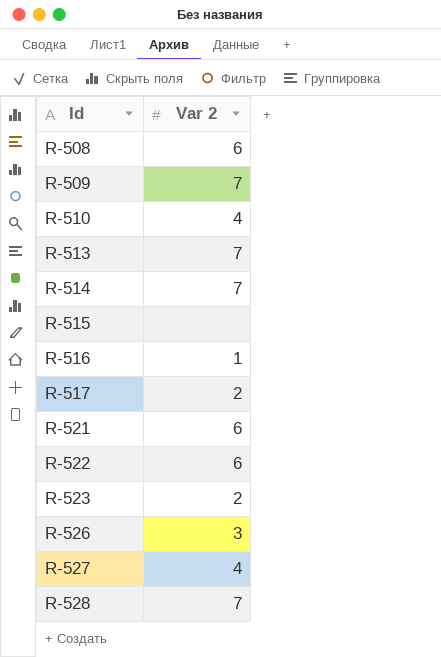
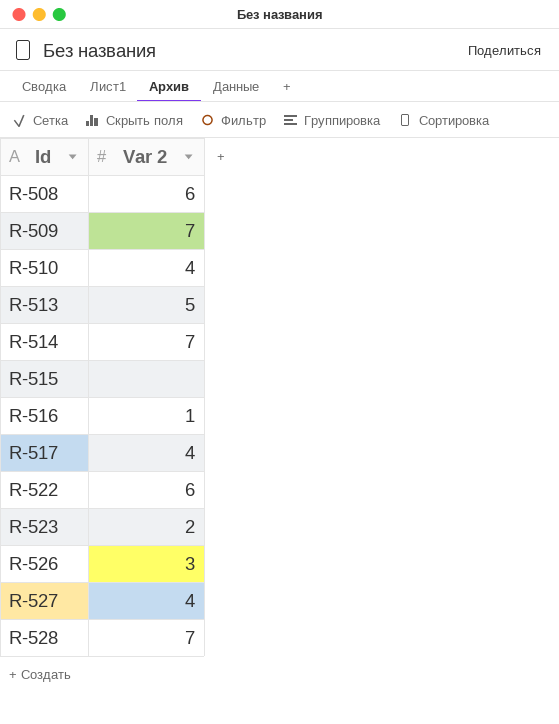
row R-521: 6 -> none
R-513 | Var 2: 7 -> 5
R-517 | Var 2: 2 -> 4

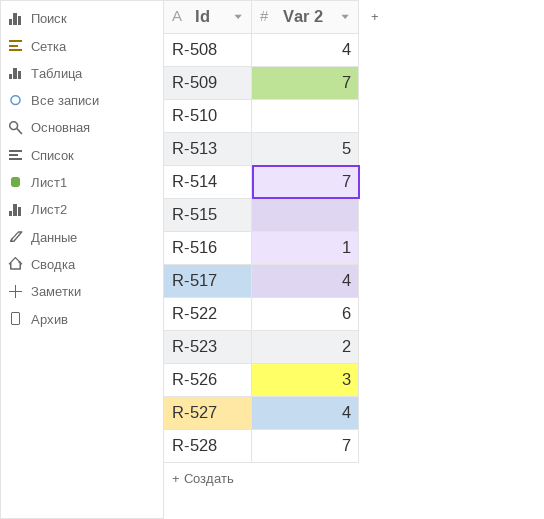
R-508 | Var 2: 6 -> 4
R-510 | Var 2: 4 -> none

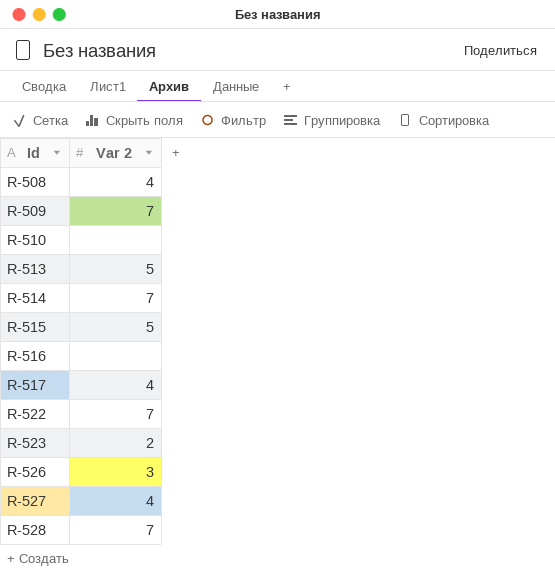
R-515 | Var 2: none -> 5
R-516 | Var 2: 1 -> none
R-522 | Var 2: 6 -> 7

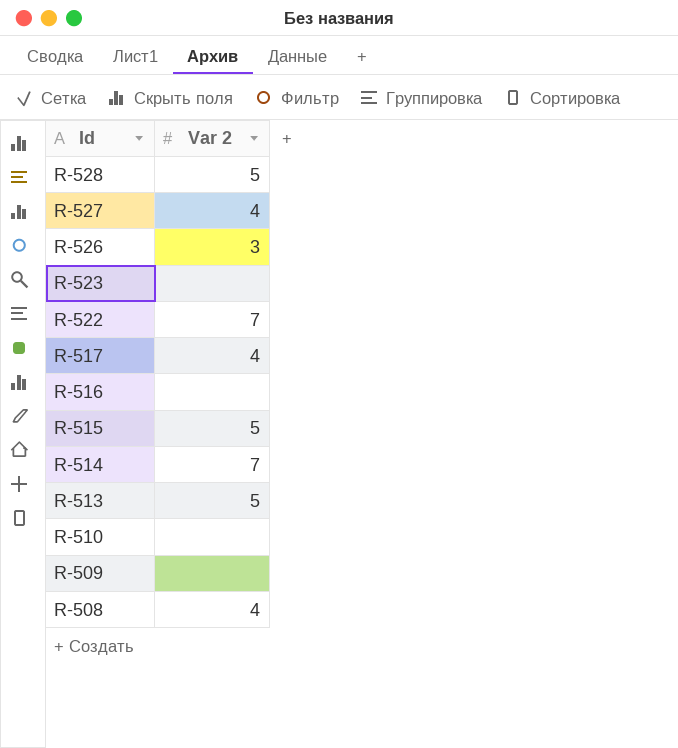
row order: Id ascending -> Id descending
R-528 | Var 2: 7 -> 5
R-523 | Var 2: 2 -> none
R-509 | Var 2: 7 -> none

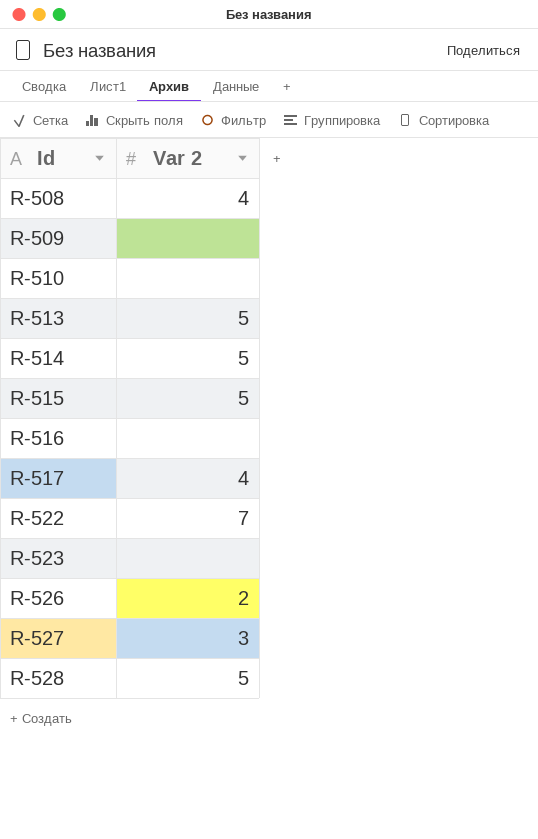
row order: Id descending -> Id ascending
R-514 | Var 2: 7 -> 5
R-526 | Var 2: 3 -> 2
R-527 | Var 2: 4 -> 3

